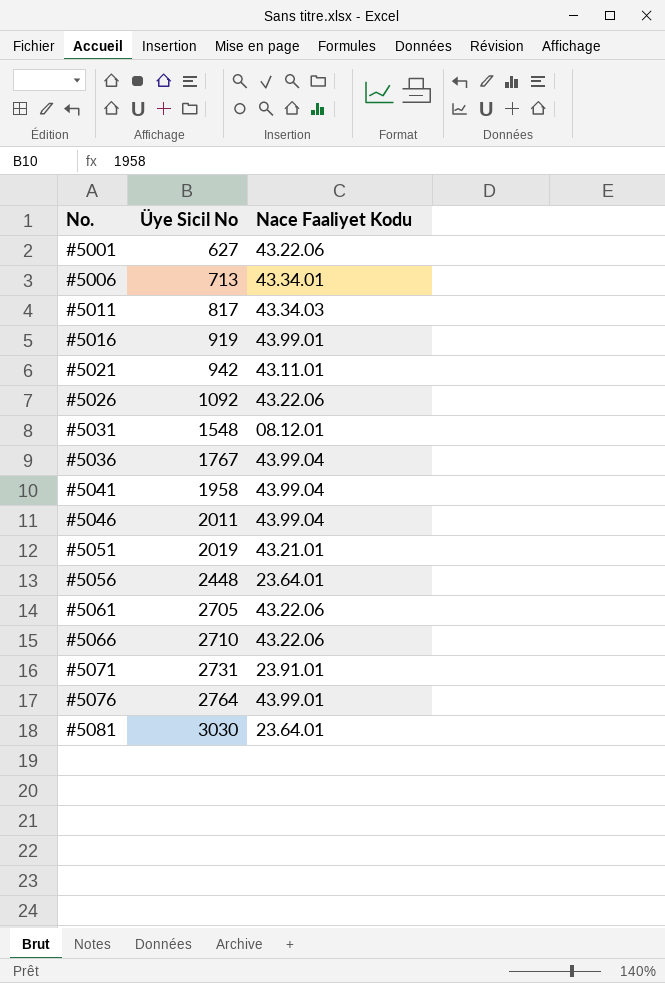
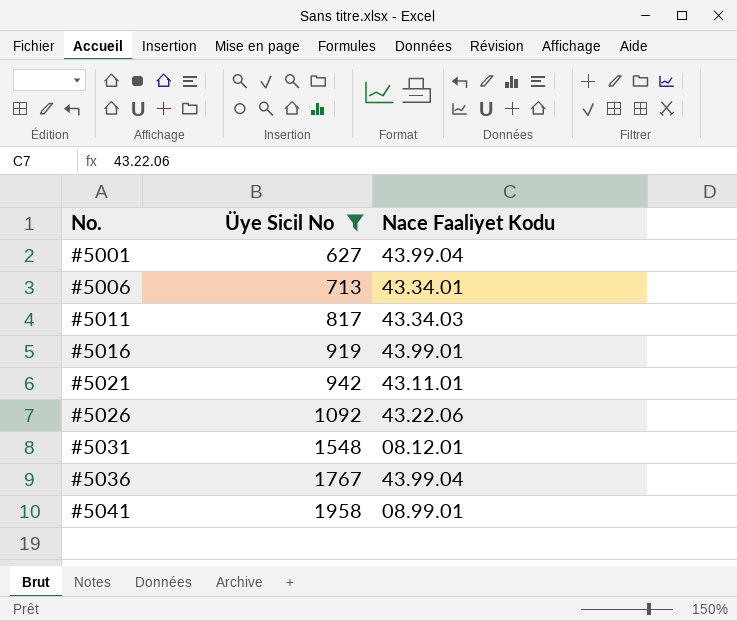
filter: none -> Üye Sicil No <= 1958
#5001 | Nace Faaliyet Kodu: 43.22.06 -> 43.99.04
#5041 | Nace Faaliyet Kodu: 43.99.04 -> 08.99.01

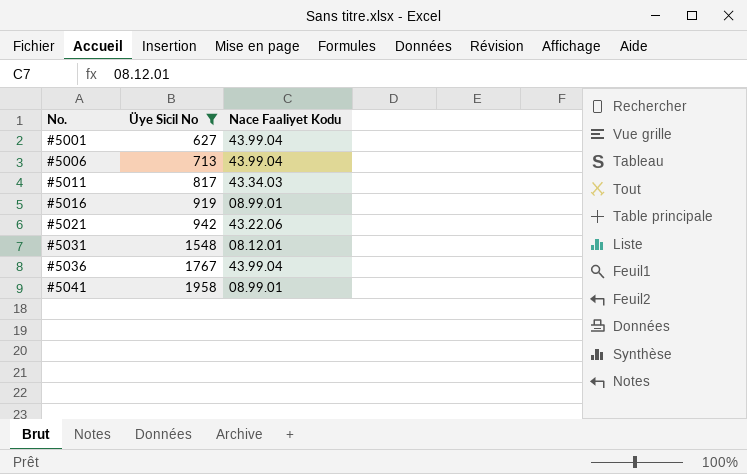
row #5026: 1092 | 43.22.06 -> none
#5006 | Nace Faaliyet Kodu: 43.34.01 -> 43.99.04
#5016 | Nace Faaliyet Kodu: 43.99.01 -> 08.99.01
#5021 | Nace Faaliyet Kodu: 43.11.01 -> 43.22.06

